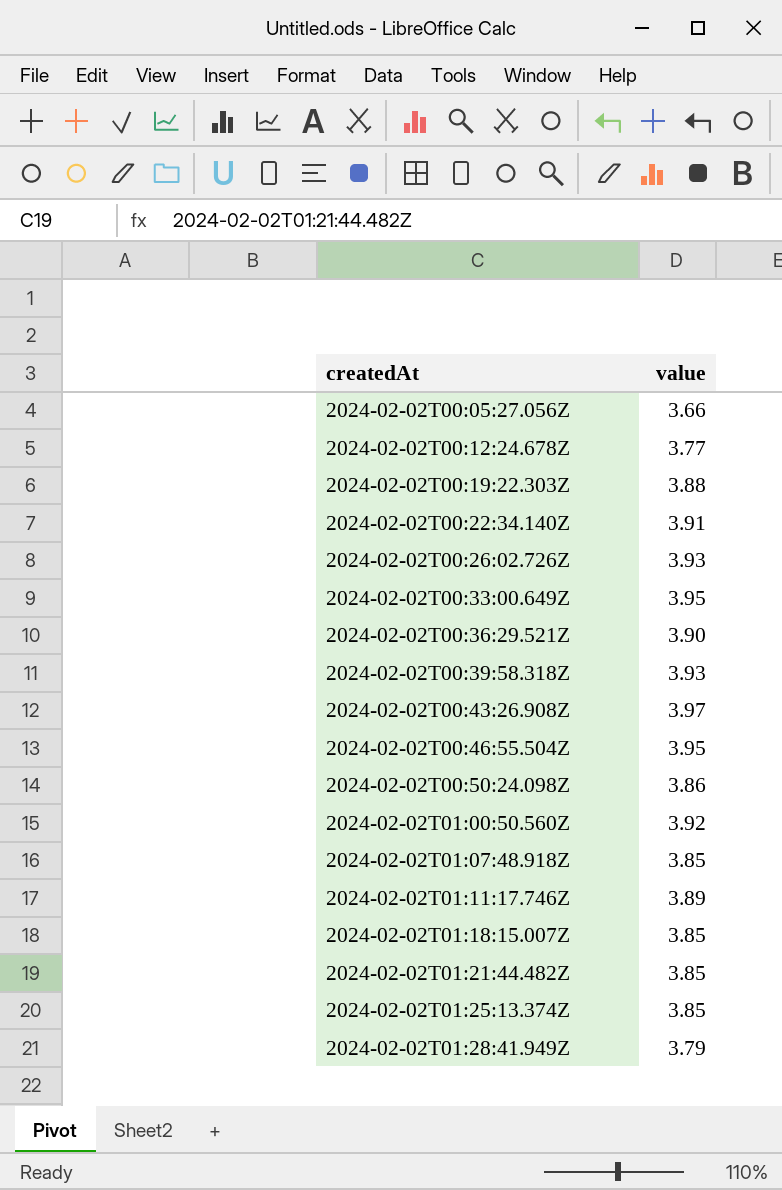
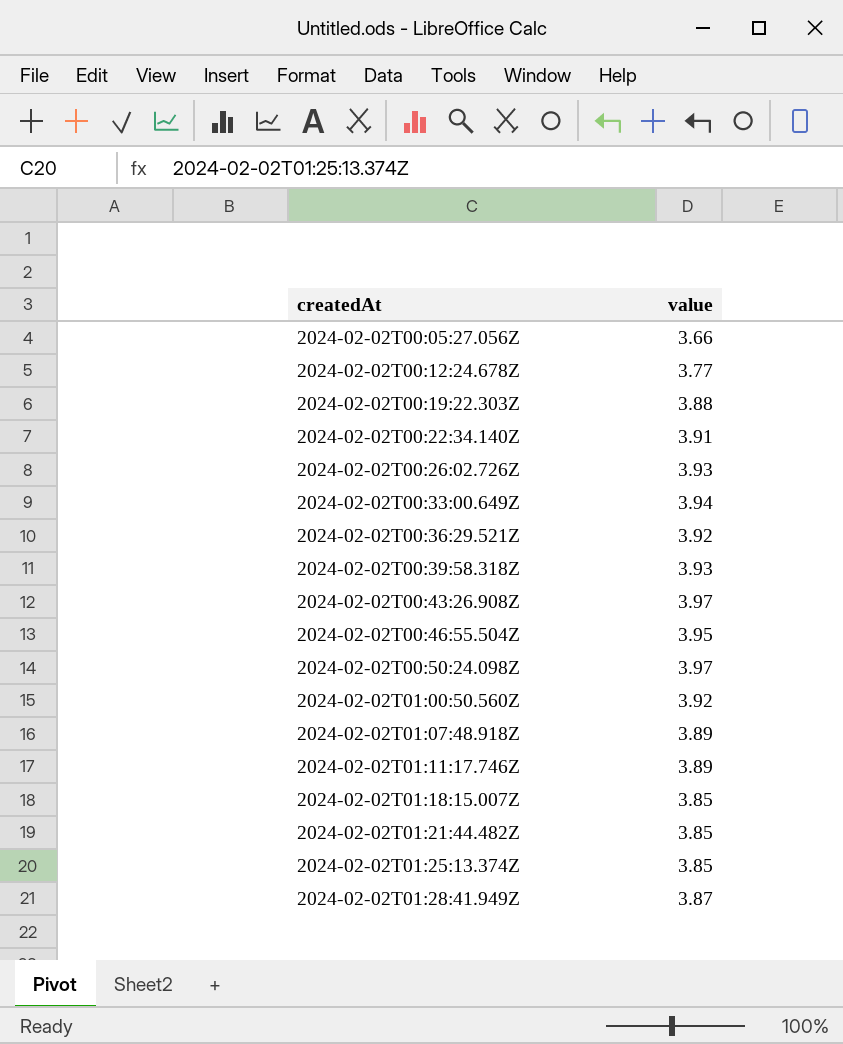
2024-02-02T00:33:00.649Z | value: 3.95 -> 3.94
2024-02-02T00:36:29.521Z | value: 3.90 -> 3.92
2024-02-02T00:50:24.098Z | value: 3.86 -> 3.97
2024-02-02T01:07:48.918Z | value: 3.85 -> 3.89
2024-02-02T01:28:41.949Z | value: 3.79 -> 3.87

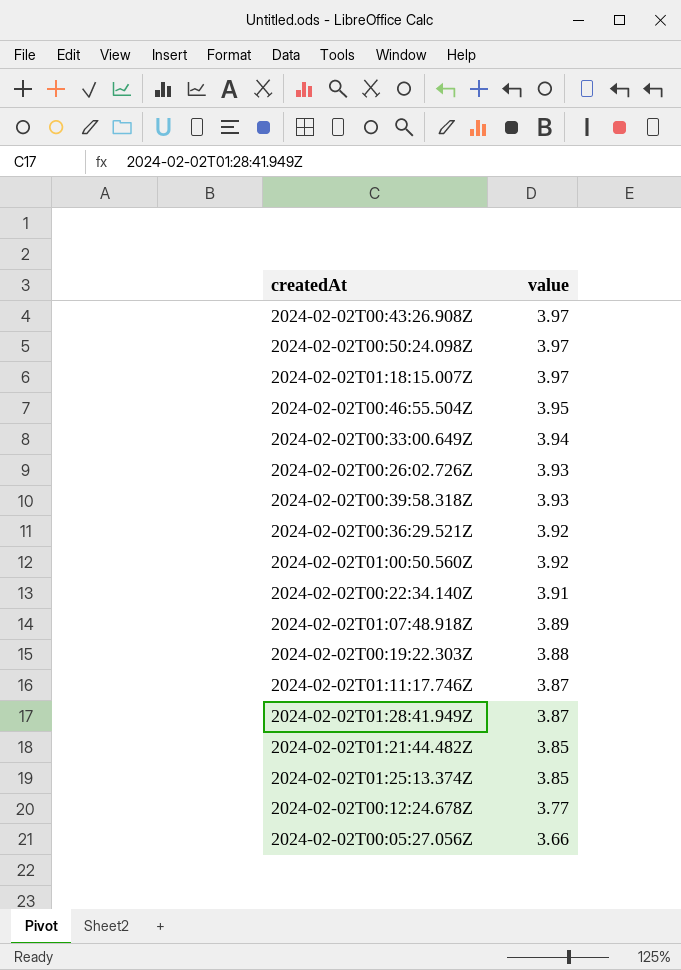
row order: createdAt ascending -> value descending
2024-02-02T01:18:15.007Z | value: 3.85 -> 3.97
2024-02-02T01:11:17.746Z | value: 3.89 -> 3.87

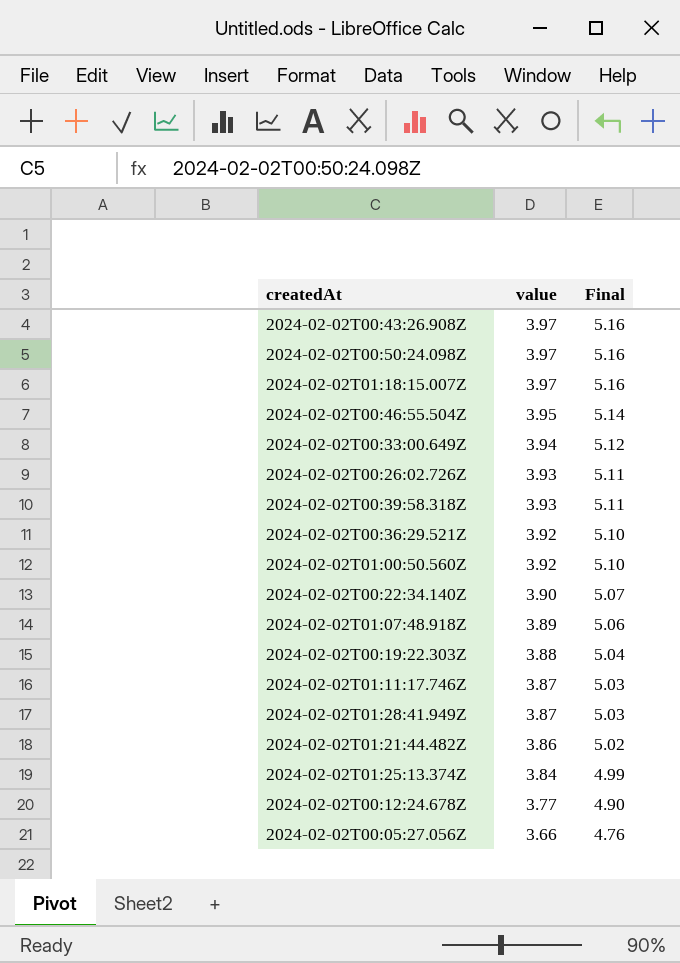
column Final | formula: none -> [value] * 1.3
2024-02-02T00:22:34.140Z | value: 3.91 -> 3.90
2024-02-02T01:21:44.482Z | value: 3.85 -> 3.86
2024-02-02T01:25:13.374Z | value: 3.85 -> 3.84

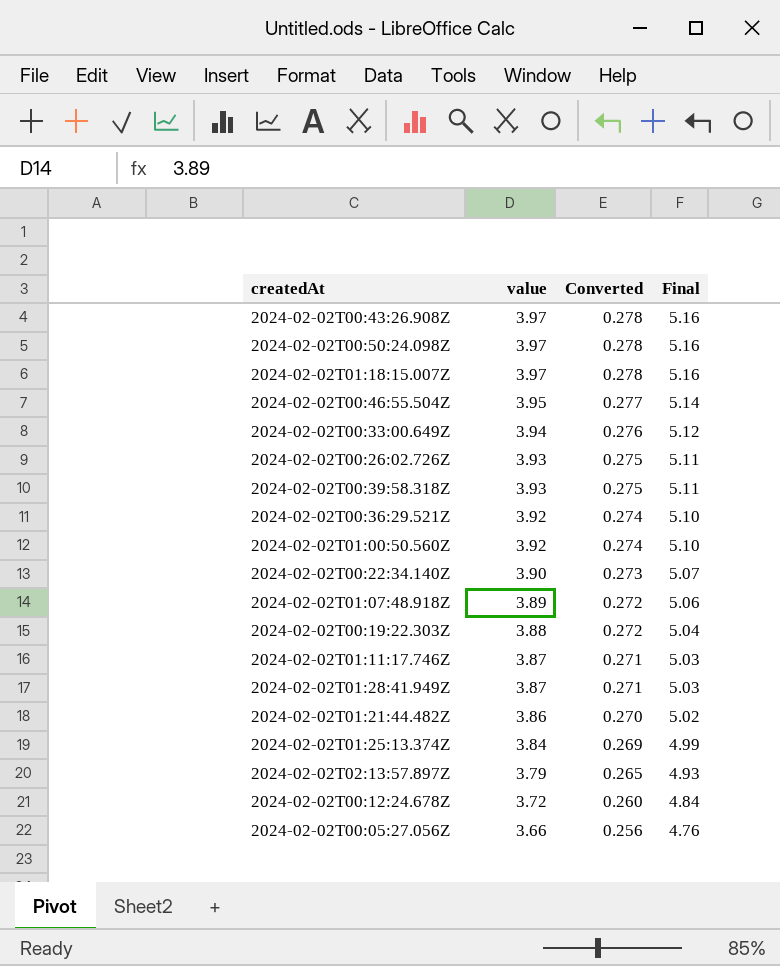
column Converted | formula: none -> [value] * 0.07
row 2024-02-02T02:13:57.897Z: none -> 3.79 | 0.265 | 4.93
2024-02-02T00:12:24.678Z | value: 3.77 -> 3.72
2024-02-02T00:12:24.678Z | Final: 4.90 -> 4.84

